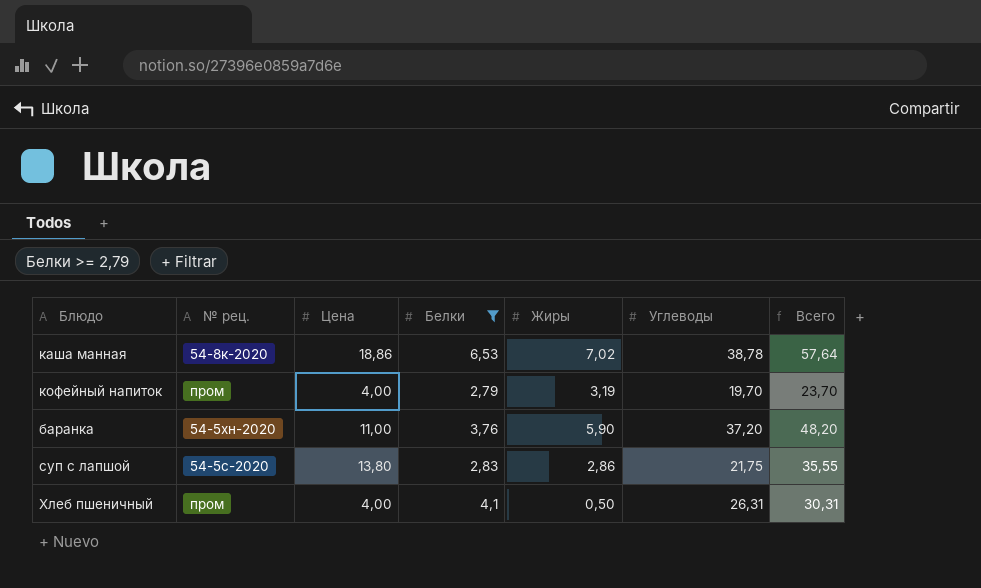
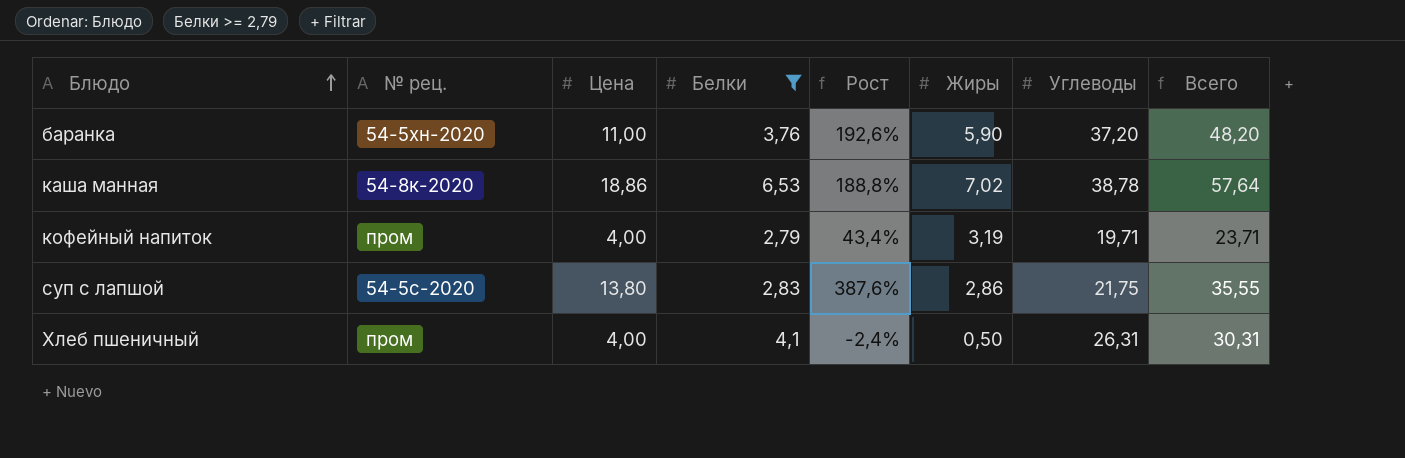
row order: none -> Блюдо ascending
column Рост | formula: none -> ([Цена] - [Белки]) / [Белки]
кофейный напиток | Углеводы: 19,70 -> 19,71
кофейный напиток | Всего: 23,70 -> 23,71

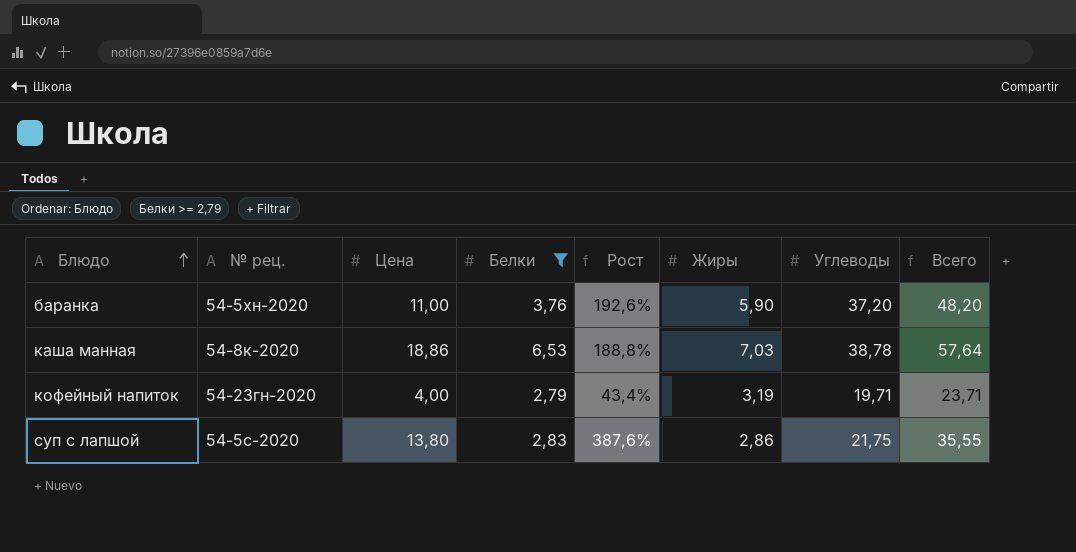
row Хлеб пшеничный: пром | 4,00 | 4,1 | -2,4% | 0,50 | 26,31 | 30,31 -> none
каша манная | Жиры: 7,02 -> 7,03
кофейный напиток | № рец.: пром -> 54-23гн-2020

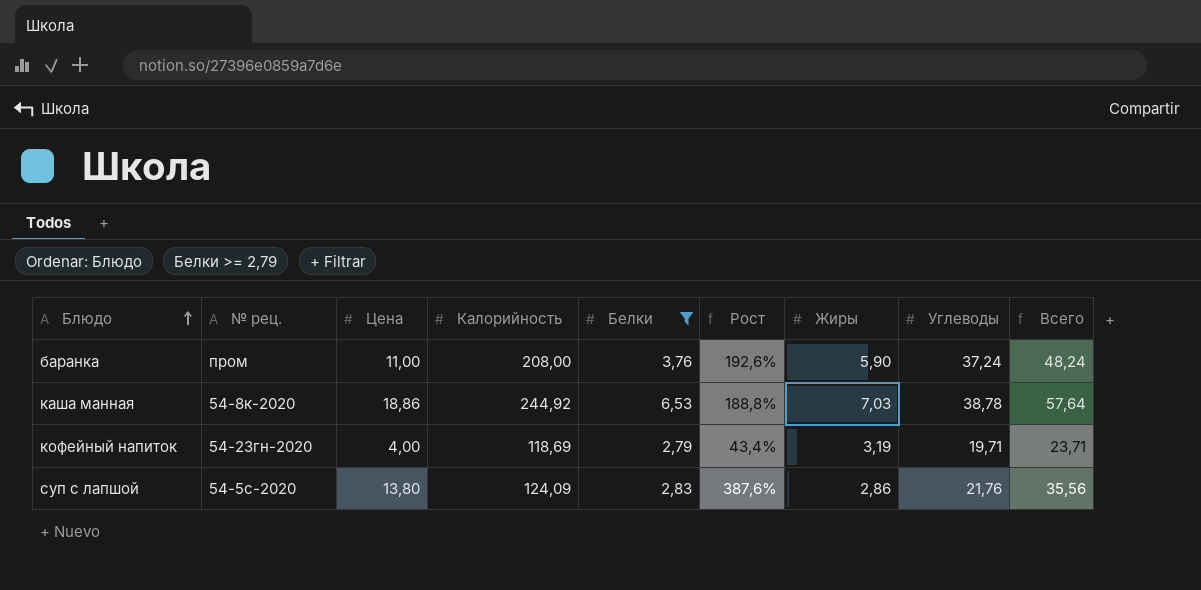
column Калорийность | position: none -> 4
баранка | № рец.: 54-5хн-2020 -> пром
баранка | Углеводы: 37,20 -> 37,24
баранка | Всего: 48,20 -> 48,24
суп с лапшой | Углеводы: 21,75 -> 21,76
суп с лапшой | Всего: 35,55 -> 35,56

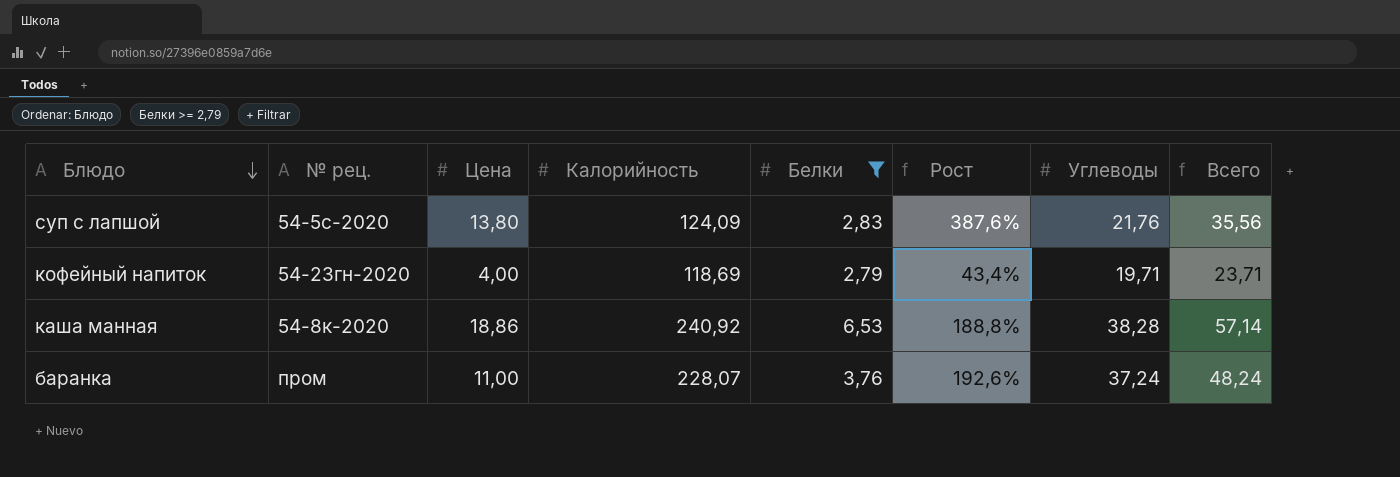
row order: Блюдо ascending -> Блюдо descending
column Жиры | position: 7 -> none
каша манная | Калорийность: 244,92 -> 240,92
каша манная | Углеводы: 38,78 -> 38,28
каша манная | Всего: 57,64 -> 57,14
баранка | Калорийность: 208,00 -> 228,07

